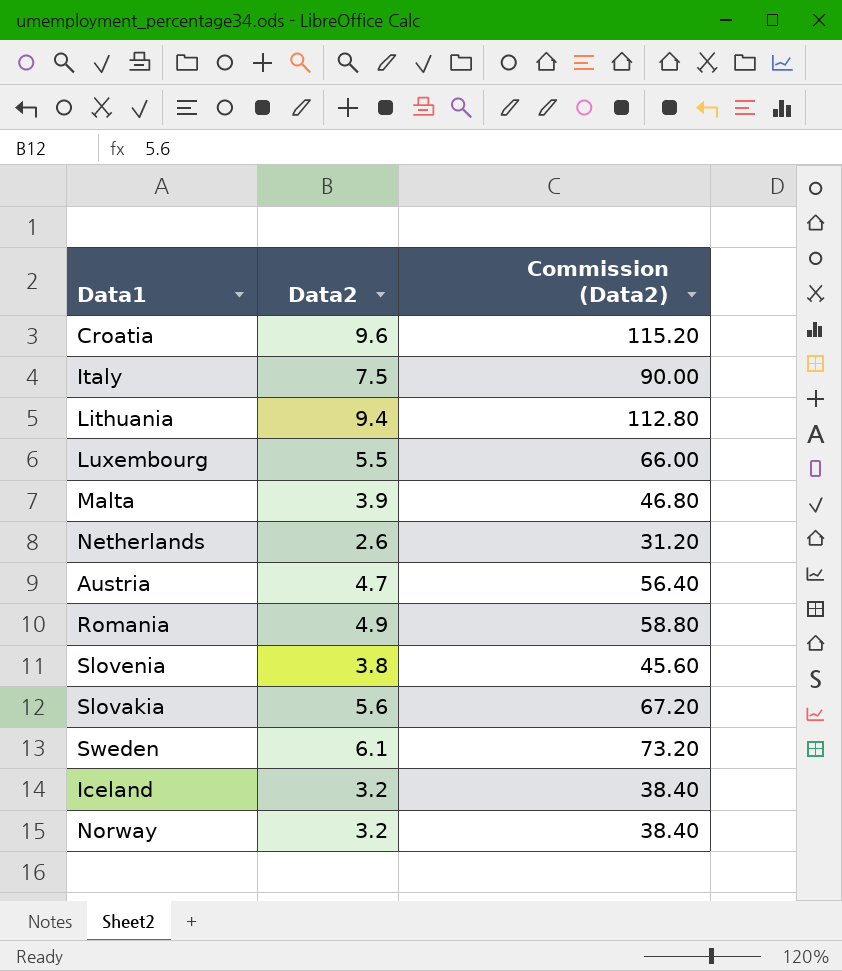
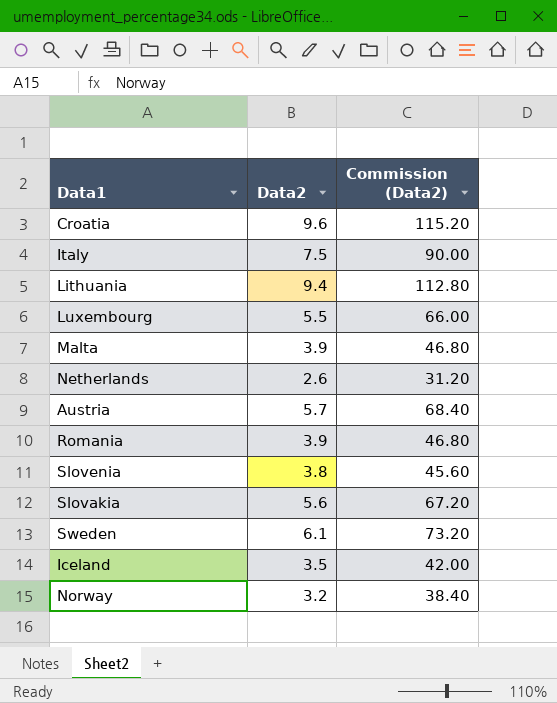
Austria | Data2: 4.7 -> 5.7
Austria | Commission (Data2): 56.40 -> 68.40
Romania | Data2: 4.9 -> 3.9
Romania | Commission (Data2): 58.80 -> 46.80
Iceland | Data2: 3.2 -> 3.5
Iceland | Commission (Data2): 38.40 -> 42.00

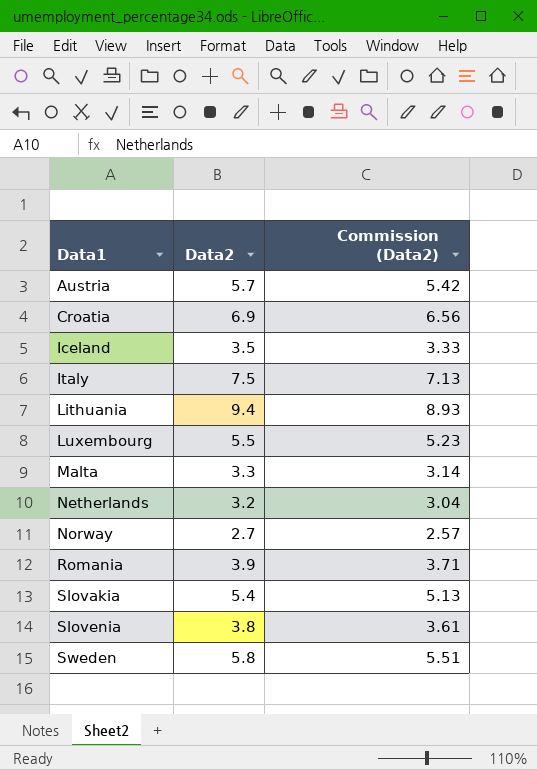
row order: none -> Data1 ascending
column Commission (Data2) | formula: [Data2] * 12 -> [Data2] * 0.95
Croatia | Data2: 9.6 -> 6.9
Malta | Data2: 3.9 -> 3.3
Netherlands | Data2: 2.6 -> 3.2
Norway | Data2: 3.2 -> 2.7
Slovakia | Data2: 5.6 -> 5.4
Sweden | Data2: 6.1 -> 5.8

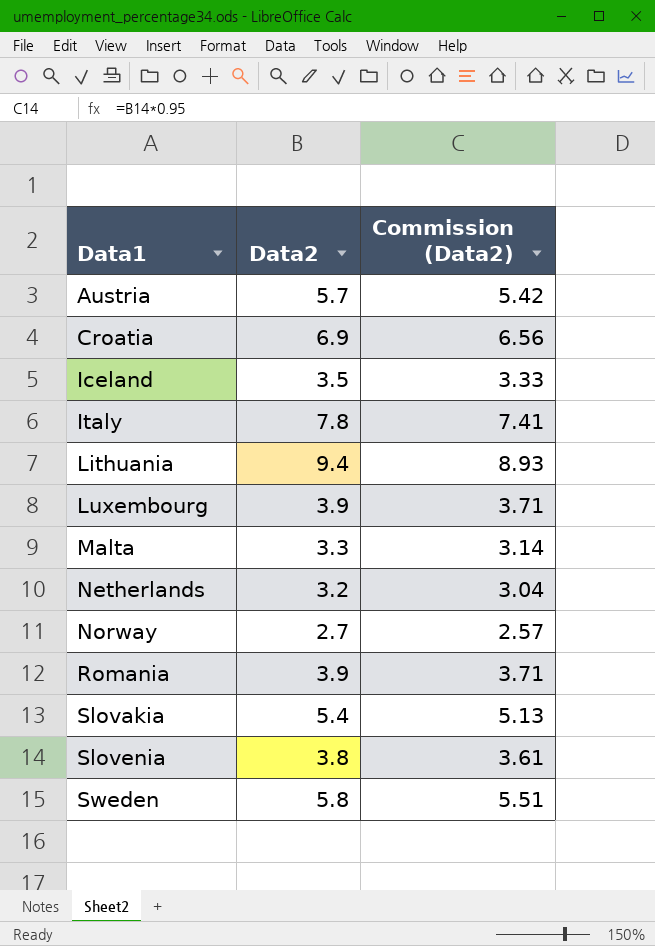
Italy | Data2: 7.5 -> 7.8
Italy | Commission (Data2): 7.13 -> 7.41
Luxembourg | Data2: 5.5 -> 3.9
Luxembourg | Commission (Data2): 5.23 -> 3.71

